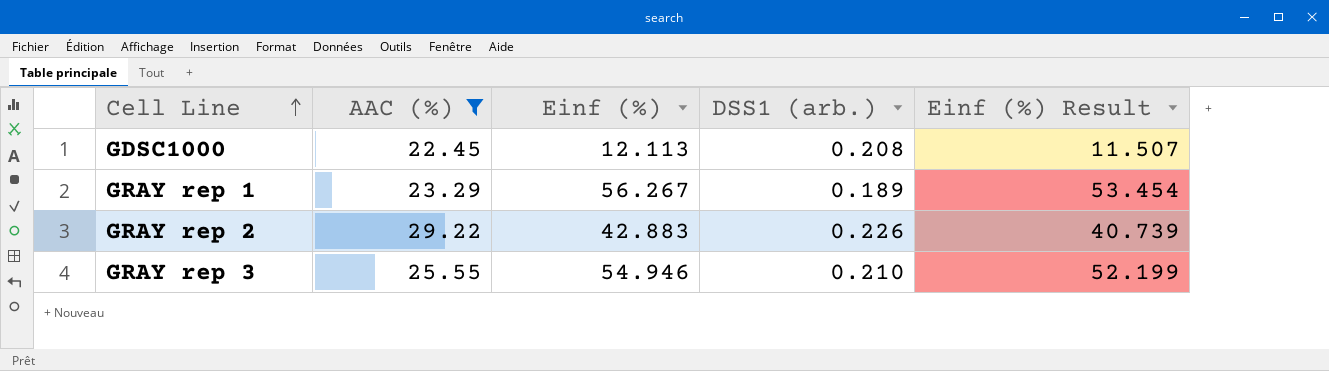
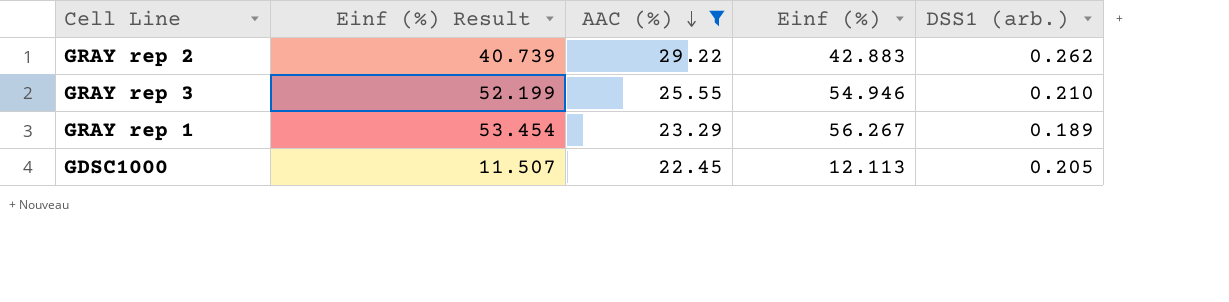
row order: Cell Line ascending -> AAC (%) descending
column Einf (%) Result | position: 5 -> 2
GRAY rep 2 | DSS1 (arb.): 0.226 -> 0.262
GDSC1000 | DSS1 (arb.): 0.208 -> 0.205

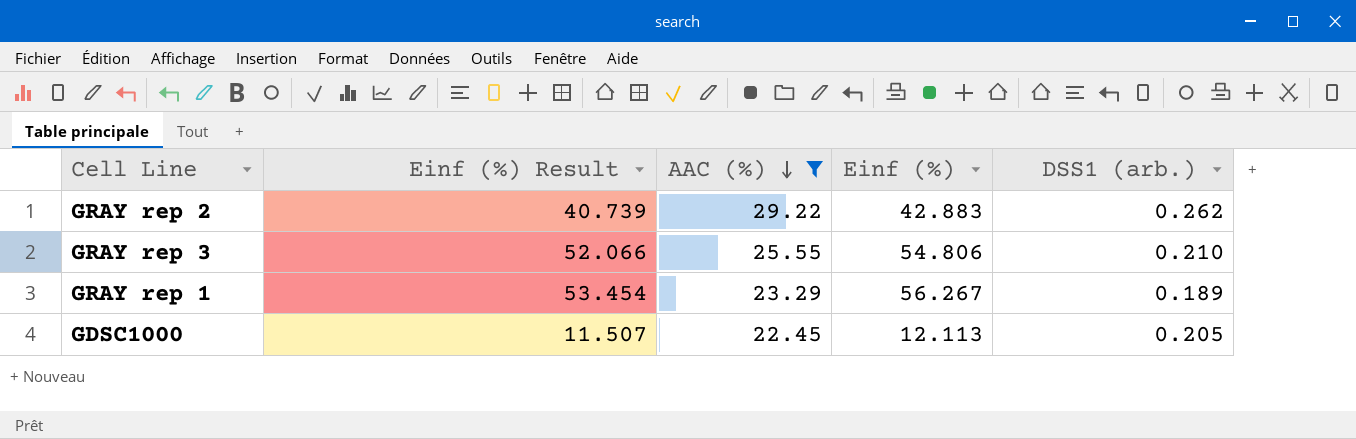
GRAY rep 3 | Einf (%) Result: 52.199 -> 52.066
GRAY rep 3 | Einf (%): 54.946 -> 54.806

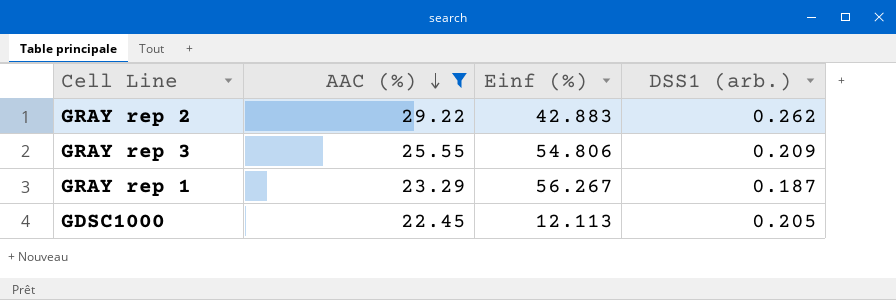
column Einf (%) Result | formula: [Einf (%)] * 0.95 -> none
GRAY rep 3 | DSS1 (arb.): 0.210 -> 0.209
GRAY rep 1 | DSS1 (arb.): 0.189 -> 0.187

